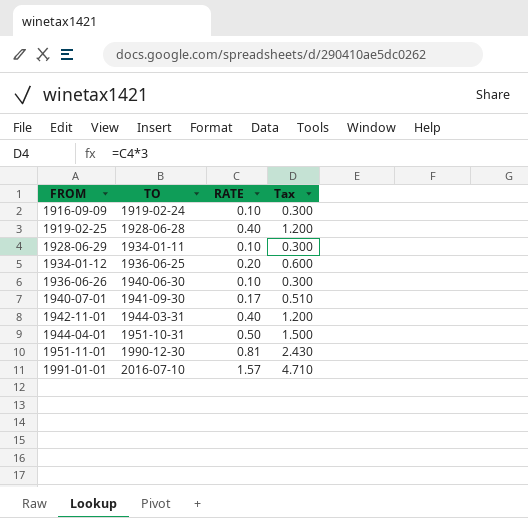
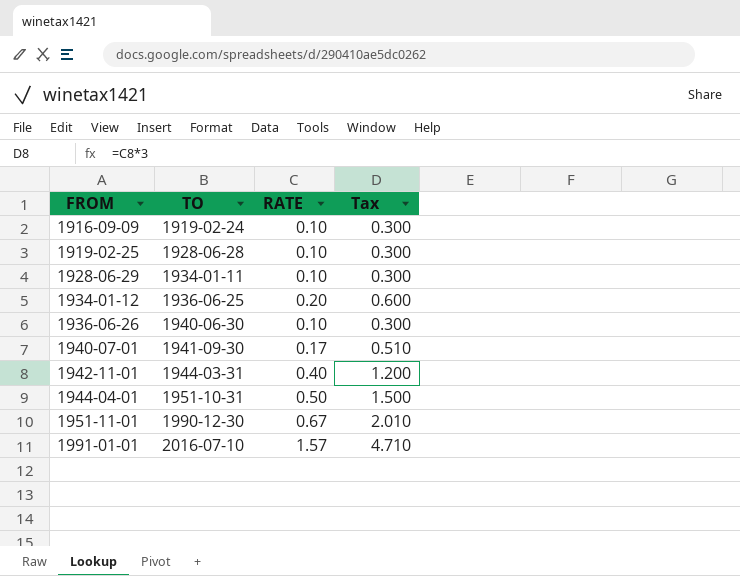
1919-02-25 | RATE: 0.40 -> 0.10
1919-02-25 | Tax: 1.200 -> 0.300
1951-11-01 | RATE: 0.81 -> 0.67
1951-11-01 | Tax: 2.430 -> 2.010

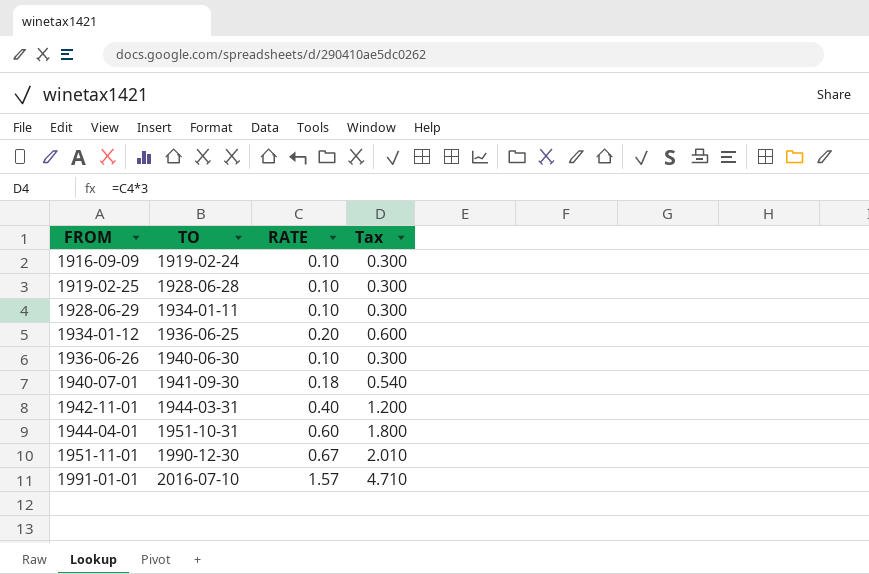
1940-07-01 | RATE: 0.17 -> 0.18
1940-07-01 | Tax: 0.510 -> 0.540
1944-04-01 | RATE: 0.50 -> 0.60
1944-04-01 | Tax: 1.500 -> 1.800

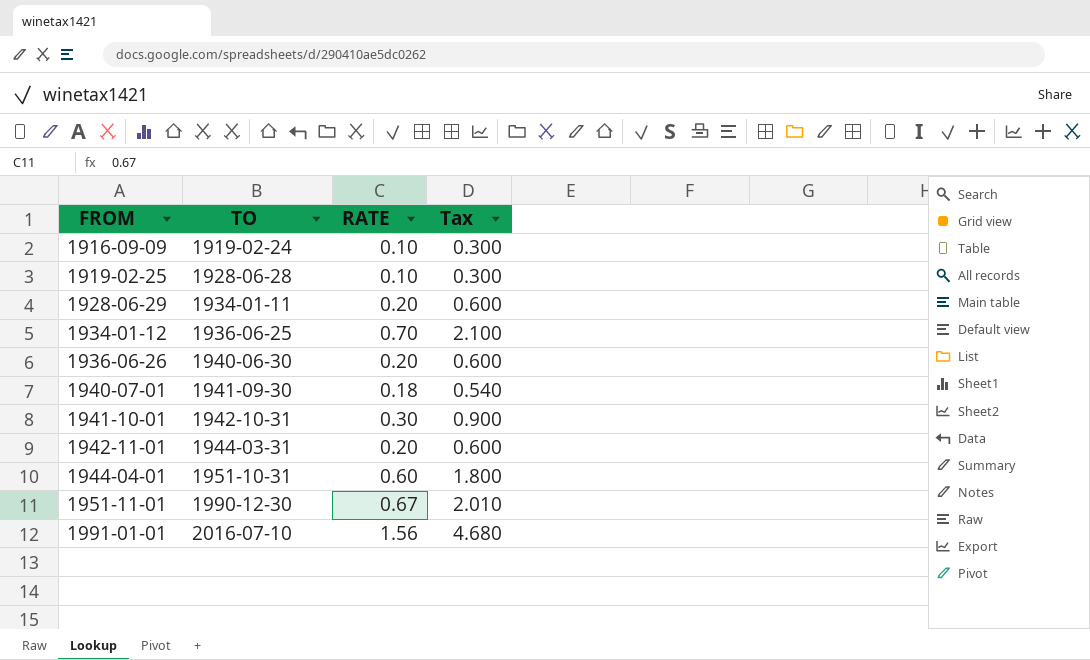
1928-06-29 | RATE: 0.10 -> 0.20
1928-06-29 | Tax: 0.300 -> 0.600
1934-01-12 | RATE: 0.20 -> 0.70
1934-01-12 | Tax: 0.600 -> 2.100
1936-06-26 | RATE: 0.10 -> 0.20
1936-06-26 | Tax: 0.300 -> 0.600
row 1941-10-01: none -> 1942-10-31 | 0.30 | 0.900
1942-11-01 | RATE: 0.40 -> 0.20
1942-11-01 | Tax: 1.200 -> 0.600
1991-01-01 | RATE: 1.57 -> 1.56
1991-01-01 | Tax: 4.710 -> 4.680

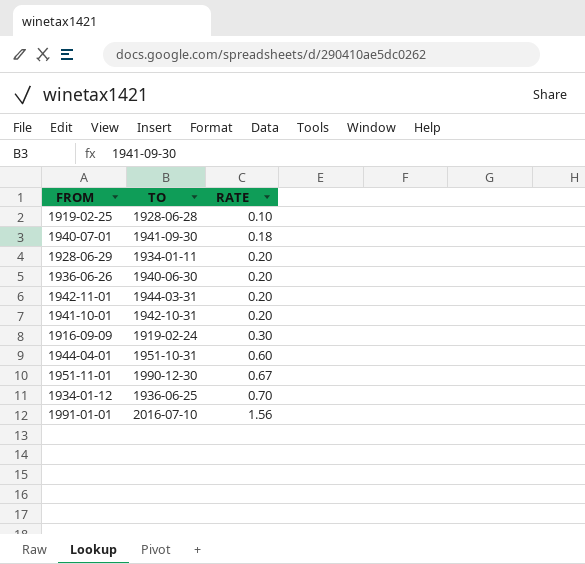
row order: FROM ascending -> RATE ascending
column Tax | formula: [RATE] * 3 -> none
1941-10-01 | RATE: 0.30 -> 0.20
1916-09-09 | RATE: 0.10 -> 0.30

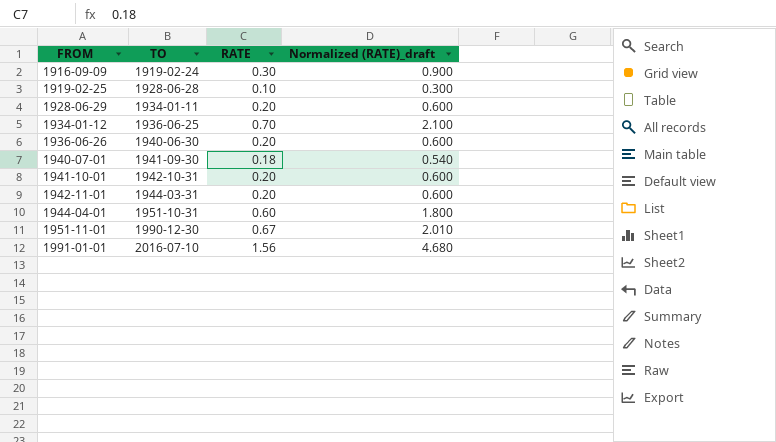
row order: RATE ascending -> FROM ascending
column Normalized (RATE)_draft | formula: none -> [RATE] * 3

